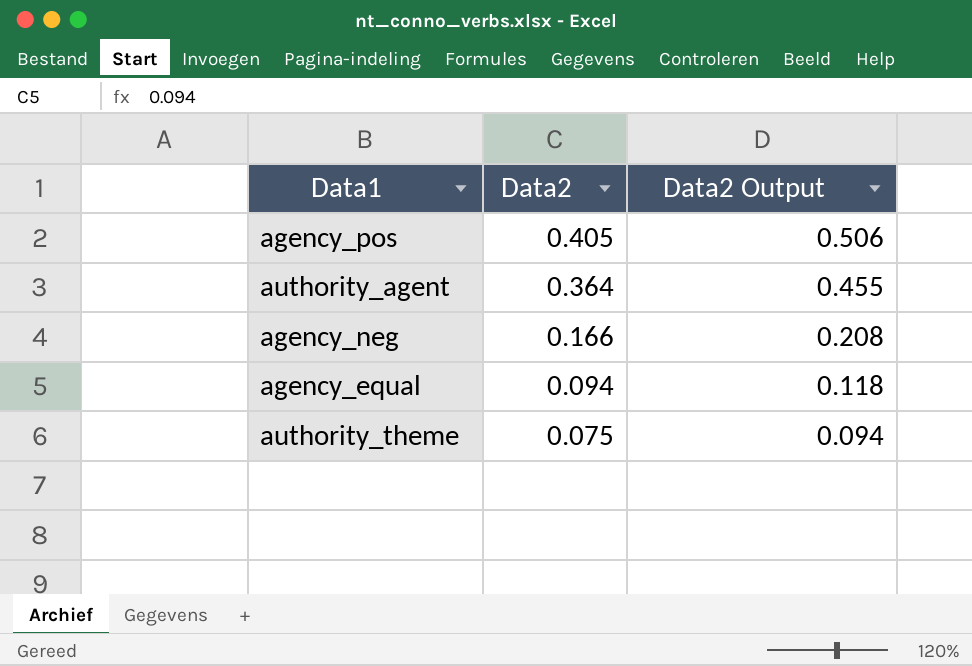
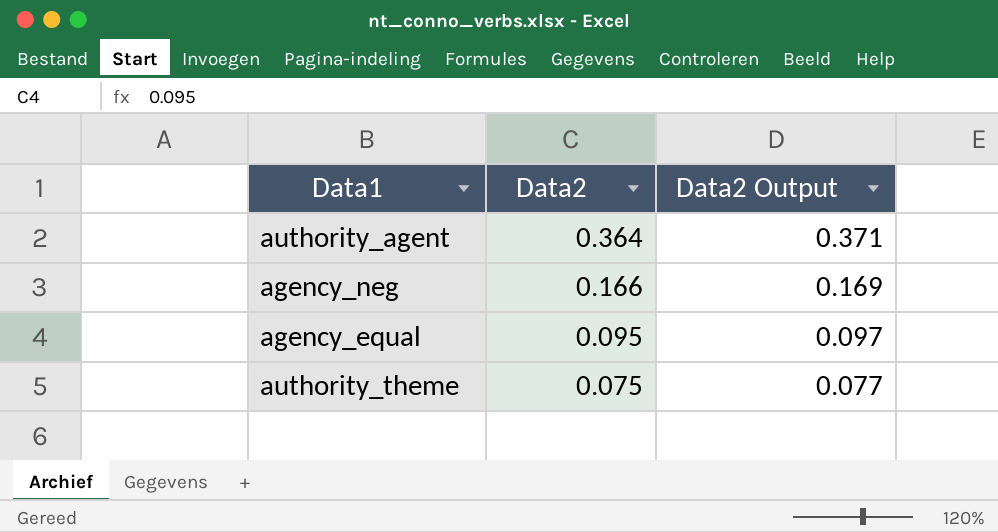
column Data2 Output | formula: [Data2] * 1.25 -> [Data2] * 1.02
row agency_pos: 0.405 | 0.506 -> none
agency_equal | Data2: 0.094 -> 0.095

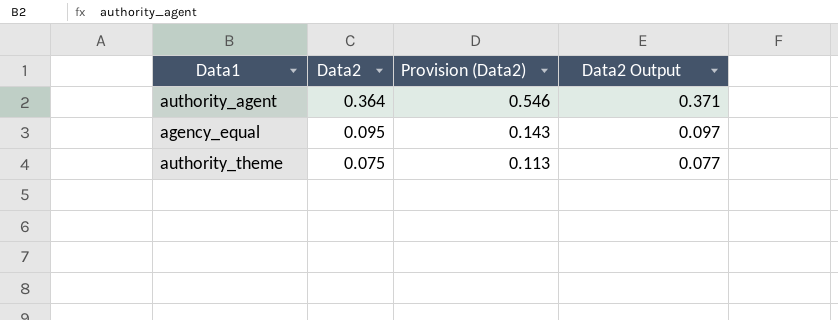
column Provision (Data2) | formula: none -> [Data2] * 1.5
row agency_neg: 0.166 | 0.169 -> none

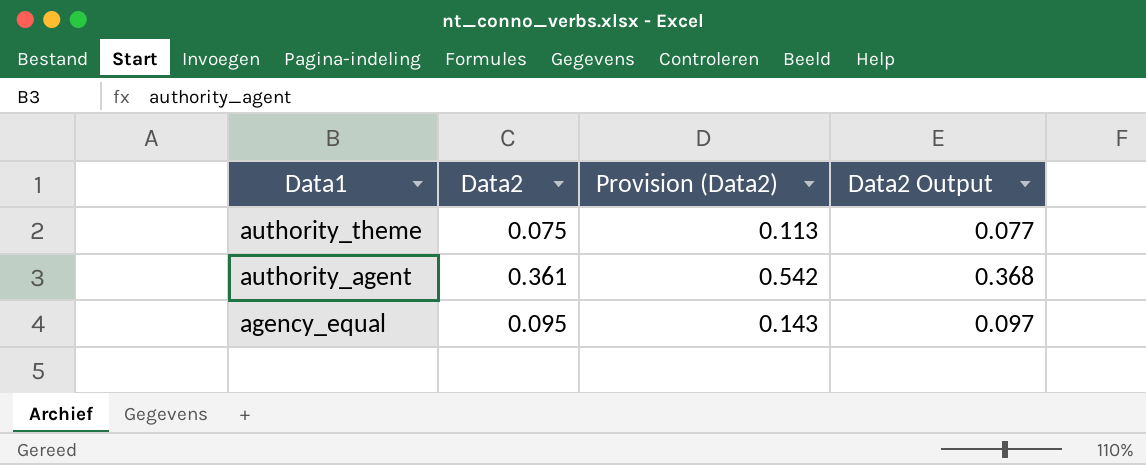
row order: Data2 descending -> Data1 descending
authority_agent | Data2: 0.364 -> 0.361
authority_agent | Provision (Data2): 0.546 -> 0.542
authority_agent | Data2 Output: 0.371 -> 0.368

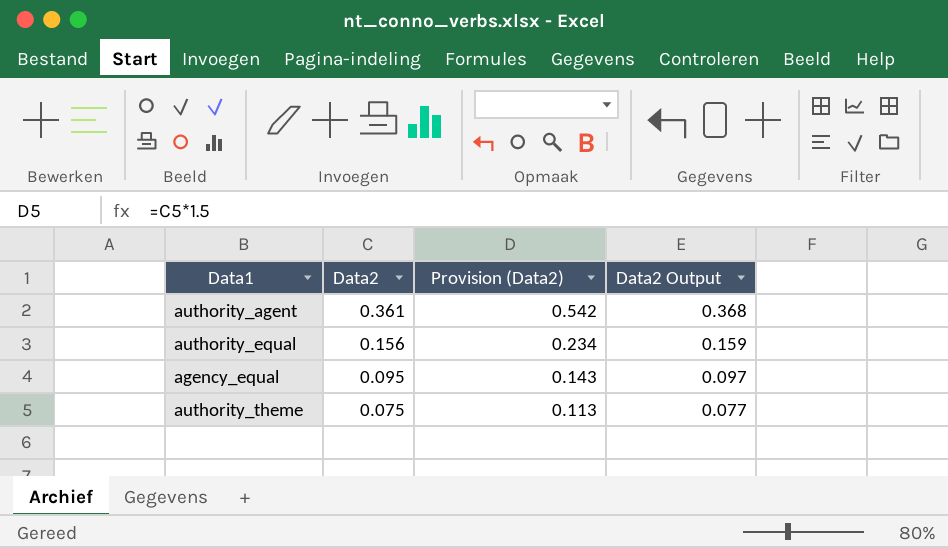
row order: Data1 descending -> Data2 descending
row authority_equal: none -> 0.156 | 0.234 | 0.159

